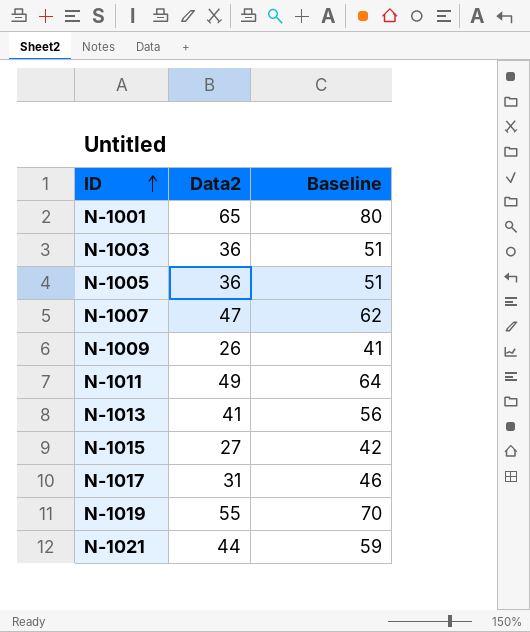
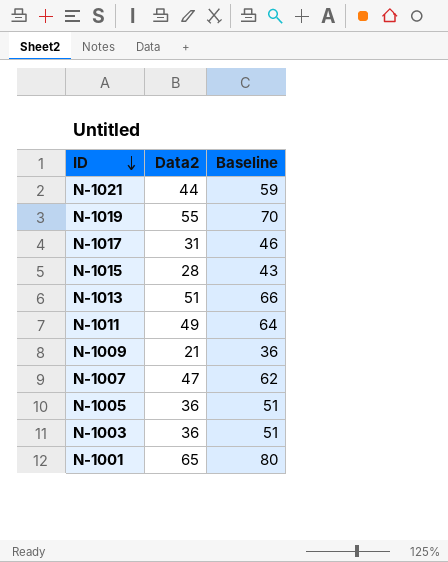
row order: ID ascending -> ID descending
N-1015 | Data2: 27 -> 28
N-1015 | Baseline: 42 -> 43
N-1013 | Data2: 41 -> 51
N-1013 | Baseline: 56 -> 66
N-1009 | Data2: 26 -> 21
N-1009 | Baseline: 41 -> 36

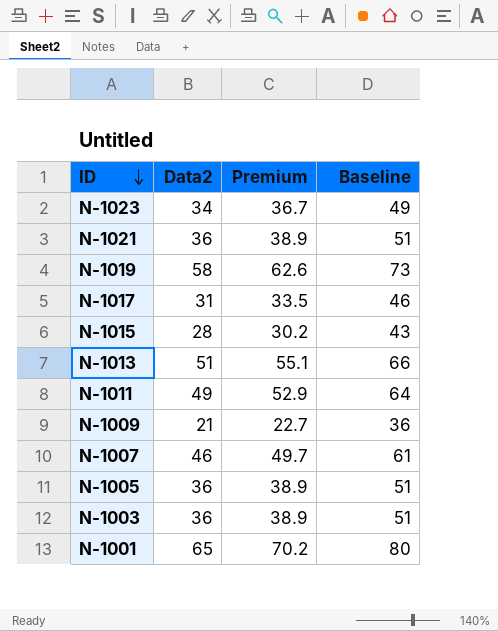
column Premium | formula: none -> [Data2] * 1.08
row N-1023: none -> 34 | 36.7 | 49
N-1021 | Data2: 44 -> 36
N-1021 | Baseline: 59 -> 51
N-1019 | Data2: 55 -> 58
N-1019 | Baseline: 70 -> 73
N-1007 | Data2: 47 -> 46
N-1007 | Baseline: 62 -> 61

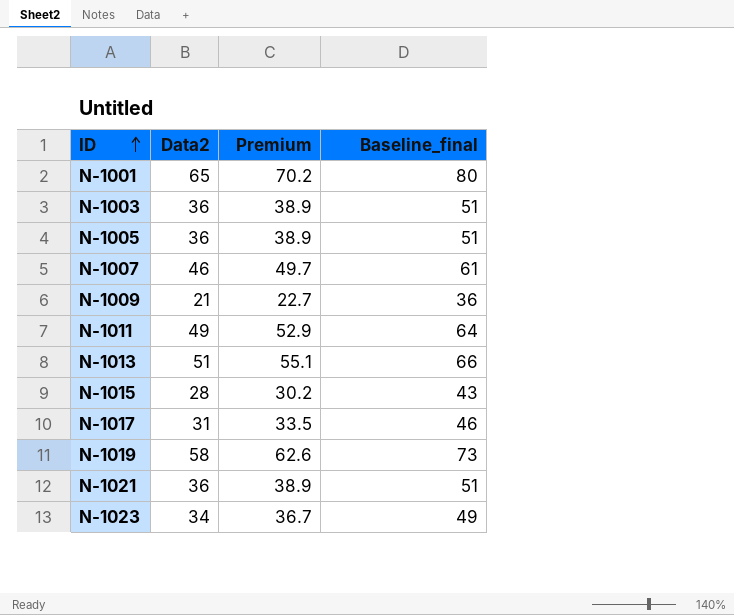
row order: ID descending -> ID ascending
column name: Baseline -> Baseline_final

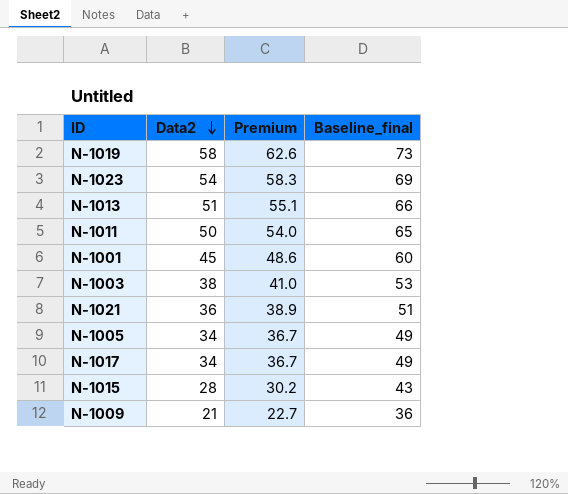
row order: ID ascending -> Data2 descending
row N-1007: 46 | 49.7 | 61 -> none
N-1023 | Data2: 34 -> 54
N-1023 | Premium: 36.7 -> 58.3
N-1023 | Baseline_final: 49 -> 69
N-1011 | Data2: 49 -> 50
N-1011 | Premium: 52.9 -> 54.0
N-1011 | Baseline_final: 64 -> 65
N-1001 | Data2: 65 -> 45
N-1001 | Premium: 70.2 -> 48.6
N-1001 | Baseline_final: 80 -> 60
N-1003 | Data2: 36 -> 38
N-1003 | Premium: 38.9 -> 41.0
N-1003 | Baseline_final: 51 -> 53
N-1005 | Data2: 36 -> 34
N-1005 | Premium: 38.9 -> 36.7
N-1005 | Baseline_final: 51 -> 49
N-1017 | Data2: 31 -> 34
N-1017 | Premium: 33.5 -> 36.7
N-1017 | Baseline_final: 46 -> 49

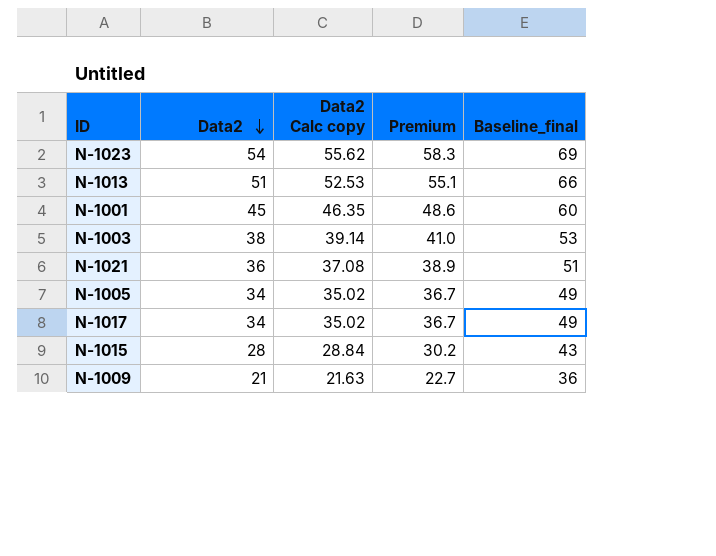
column Data2 Calc copy | formula: none -> [Data2] * 1.03
row N-1019: 58 | 62.6 | 73 -> none
row N-1011: 50 | 54.0 | 65 -> none

